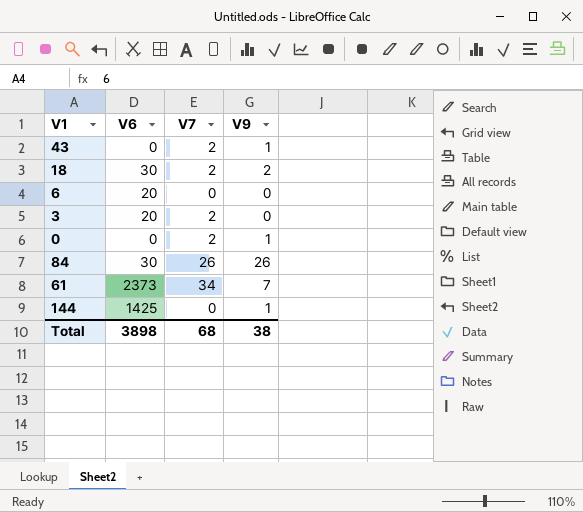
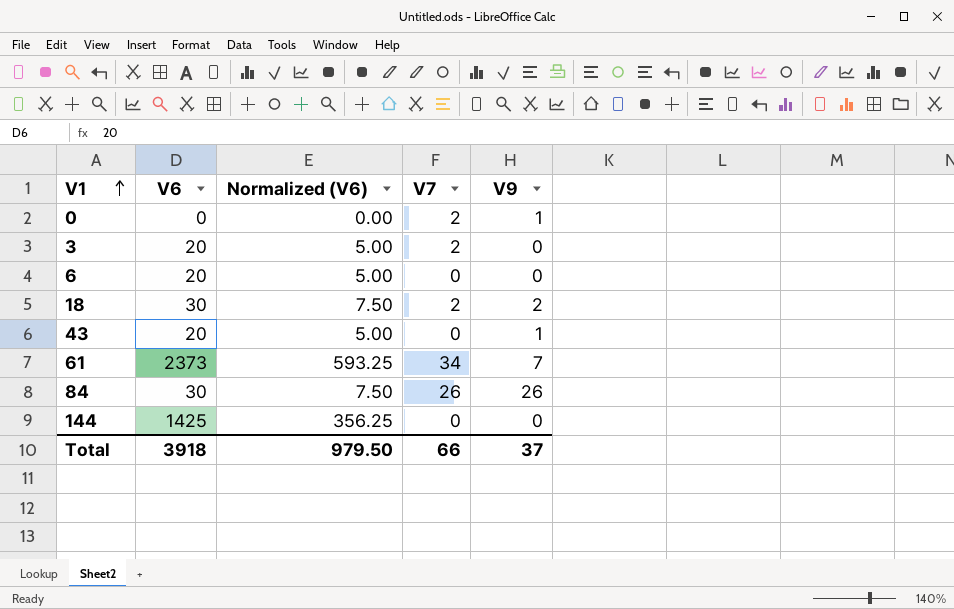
row order: none -> V1 ascending
column Normalized (V6) | formula: none -> [V6] * 0.25
43 | V6: 0 -> 20
43 | V7: 2 -> 0
144 | V9: 1 -> 0
Total | V6: 3898 -> 3918
Total | V7: 68 -> 66
Total | V9: 38 -> 37

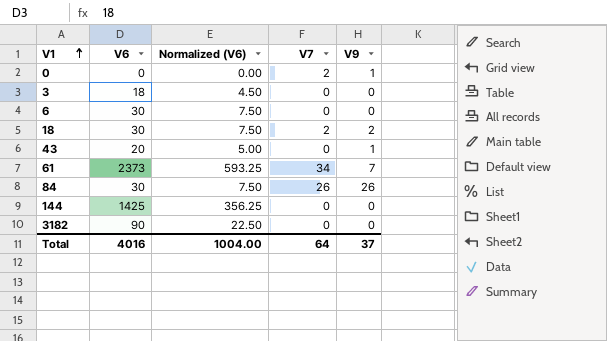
3 | V6: 20 -> 18
3 | Normalized (V6): 5.00 -> 4.50
3 | V7: 2 -> 0
6 | V6: 20 -> 30
6 | Normalized (V6): 5.00 -> 7.50
row 3182: none -> 90 | 22.50 | 0 | 0
Total | V6: 3918 -> 4016
Total | Normalized (V6): 979.50 -> 1004.00
Total | V7: 66 -> 64

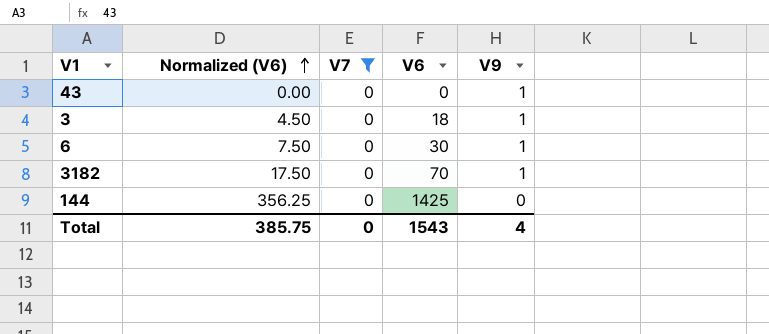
filter: none -> V7 = 0
row order: V1 ascending -> Normalized (V6) ascending
column V6 | position: 2 -> 4
43 | Normalized (V6): 5.00 -> 0.00
43 | V6: 20 -> 0
3 | V9: 0 -> 1
6 | V9: 0 -> 1
3182 | Normalized (V6): 22.50 -> 17.50
3182 | V6: 90 -> 70
3182 | V9: 0 -> 1
Total | Normalized (V6): 1004.00 -> 385.75
Total | V7: 64 -> 0
Total | V6: 4016 -> 1543
Total | V9: 37 -> 4

